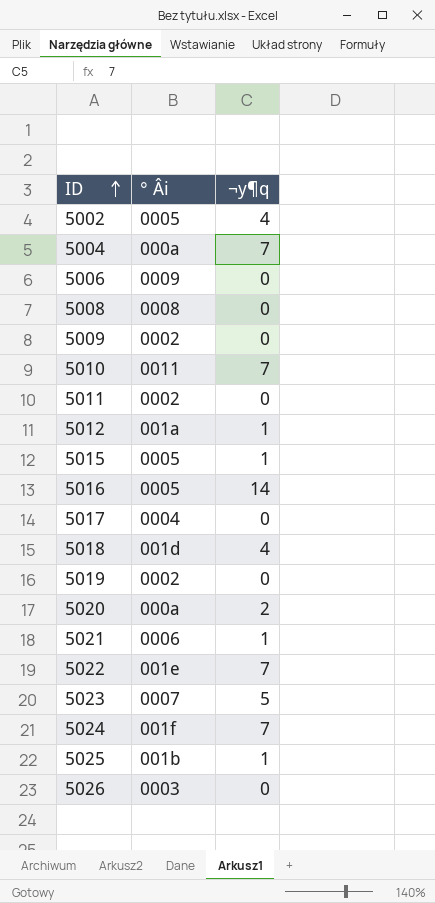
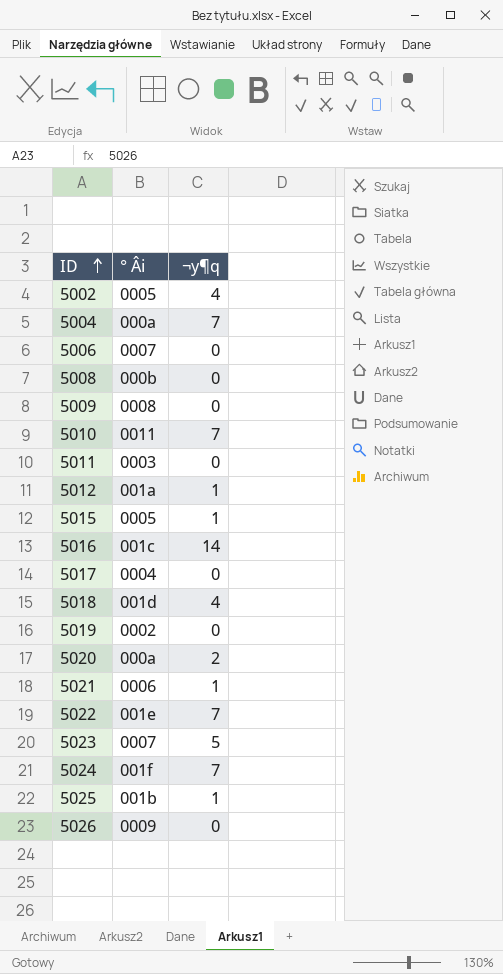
5006 | ° Âi: 0009 -> 0007
5008 | ° Âi: 0008 -> 000b
5009 | ° Âi: 0002 -> 0008
5011 | ° Âi: 0002 -> 0003
5016 | ° Âi: 0005 -> 001c
5026 | ° Âi: 0003 -> 0009

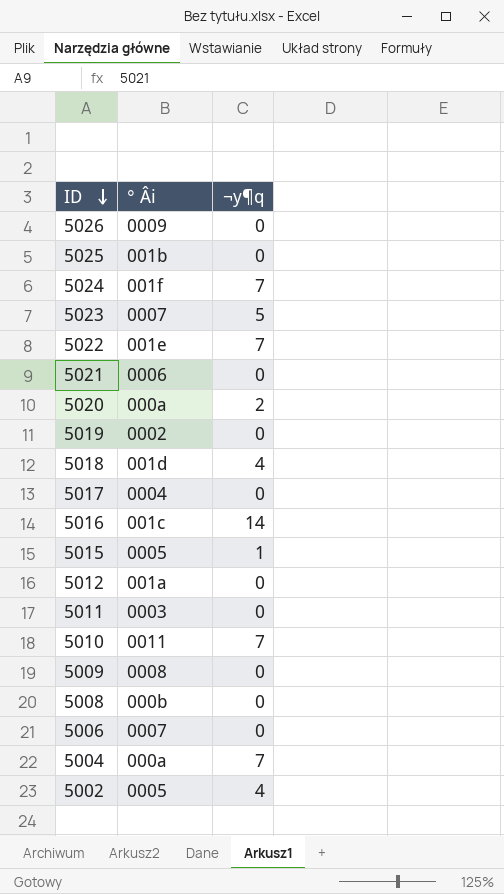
row order: ID ascending -> ID descending
5025 | ¬y¶q: 1 -> 0
5021 | ¬y¶q: 1 -> 0
5012 | ¬y¶q: 1 -> 0

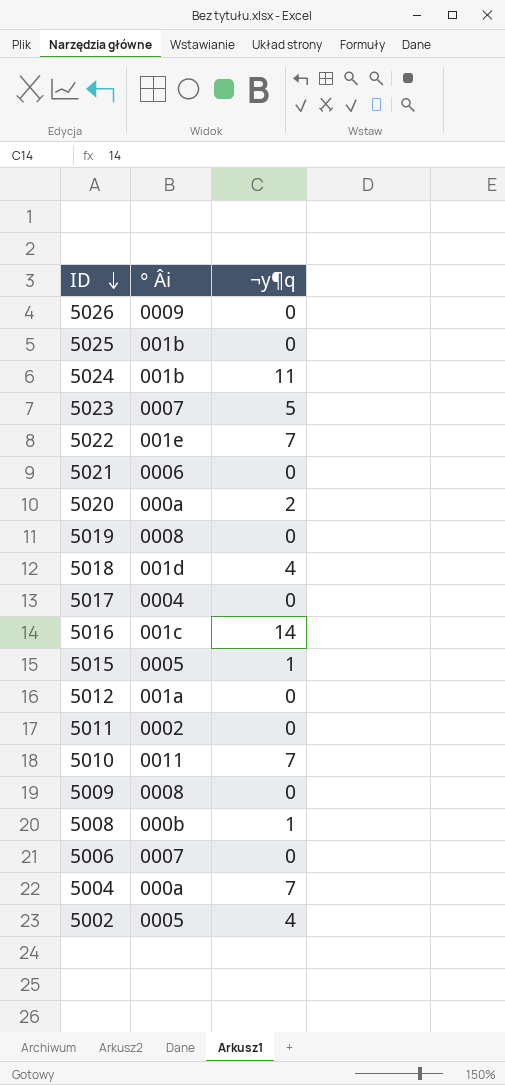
5024 | ° Âi: 001f -> 001b
5024 | ¬y¶q: 7 -> 11
5019 | ° Âi: 0002 -> 0008
5011 | ° Âi: 0003 -> 0002
5008 | ¬y¶q: 0 -> 1

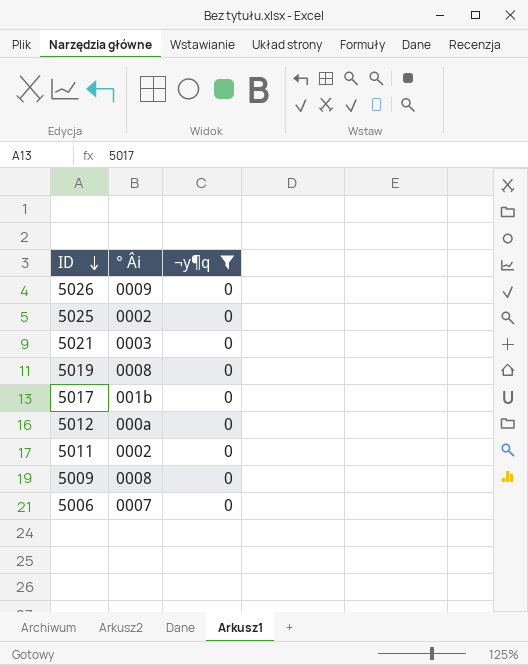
filter: none -> ¬y¶q = 0
5025 | ° Âi: 001b -> 0002
5021 | ° Âi: 0006 -> 0003
5017 | ° Âi: 0004 -> 001b
5012 | ° Âi: 001a -> 000a

